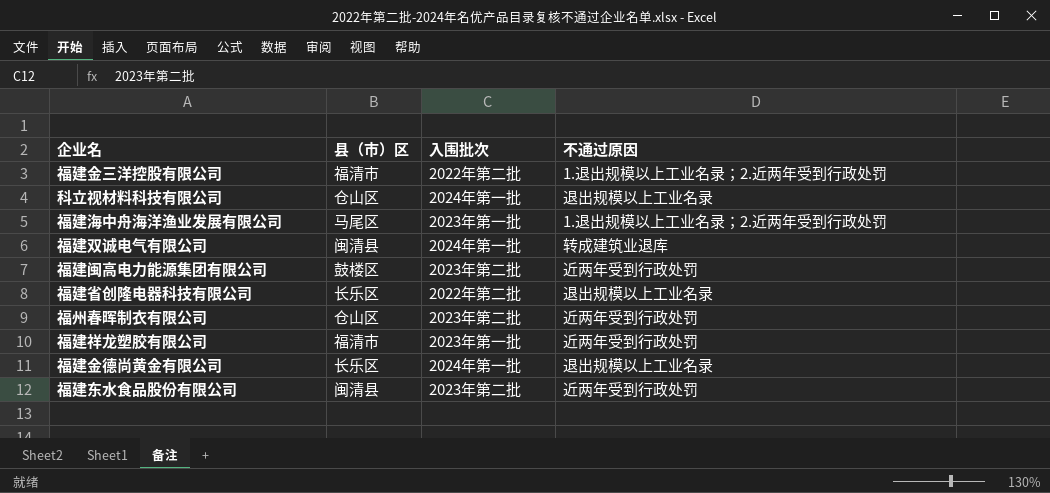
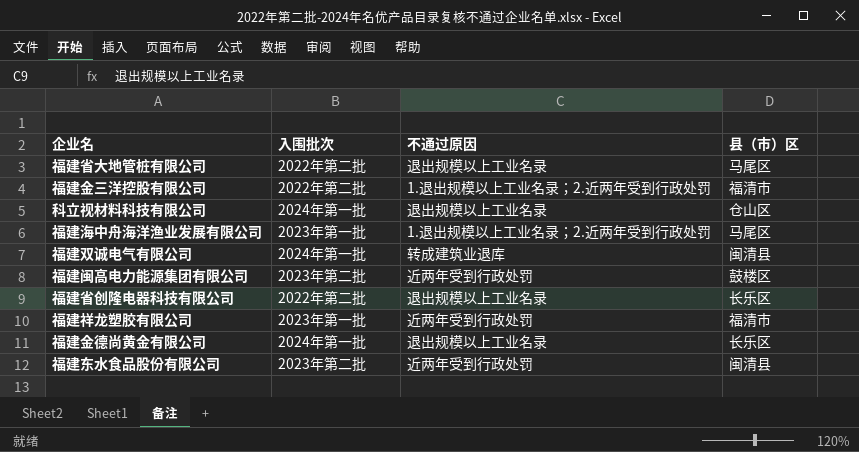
column 县（市）区 | position: 2 -> 4
row 福州春晖制衣有限公司: 仓山区 | 2023年第二批 | 近两年受到行政处罚 -> none
row 福建省大地管桩有限公司: none -> 2022年第二批 | 退出规模以上工业名录 | 马尾区

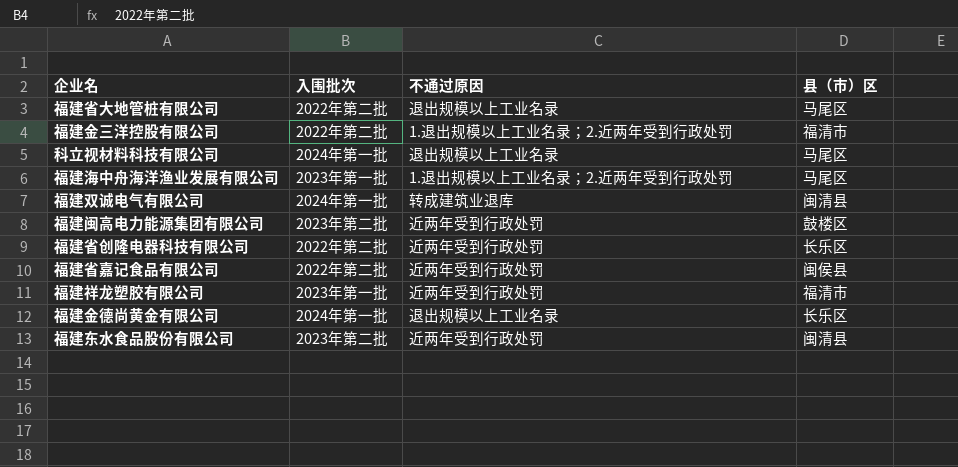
科立视材料科技有限公司 | 县（市）区: 仓山区 -> 马尾区
福建省创隆电器科技有限公司 | 不通过原因: 退出规模以上工业名录 -> 近两年受到行政处罚
row 福建省嘉记食品有限公司: none -> 2022年第二批 | 近两年受到行政处罚 | 闽侯县

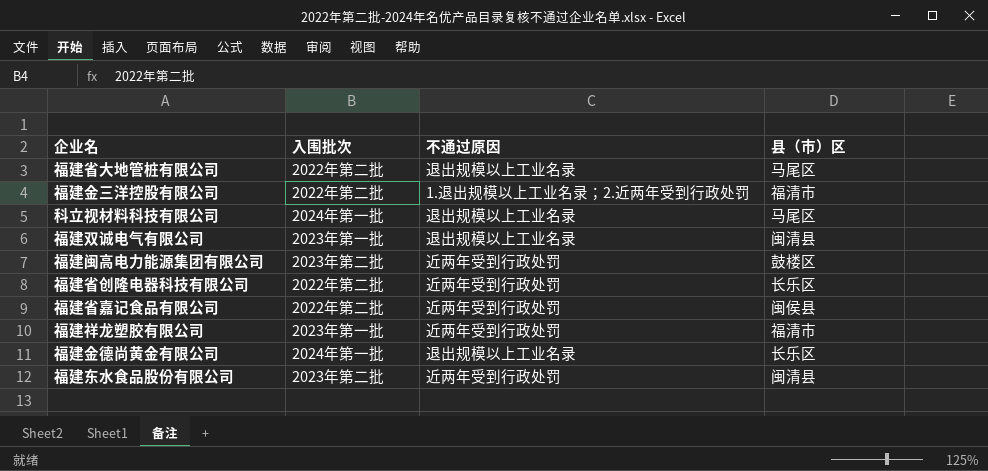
row 福建海中舟海洋渔业发展有限公司: 2023年第一批 | 1.退出规模以上工业名录；2.近两年受到行政处罚 | 马尾区 -> none
福建双诚电气有限公司 | 入围批次: 2024年第一批 -> 2023年第一批
福建双诚电气有限公司 | 不通过原因: 转成建筑业退库 -> 退出规模以上工业名录

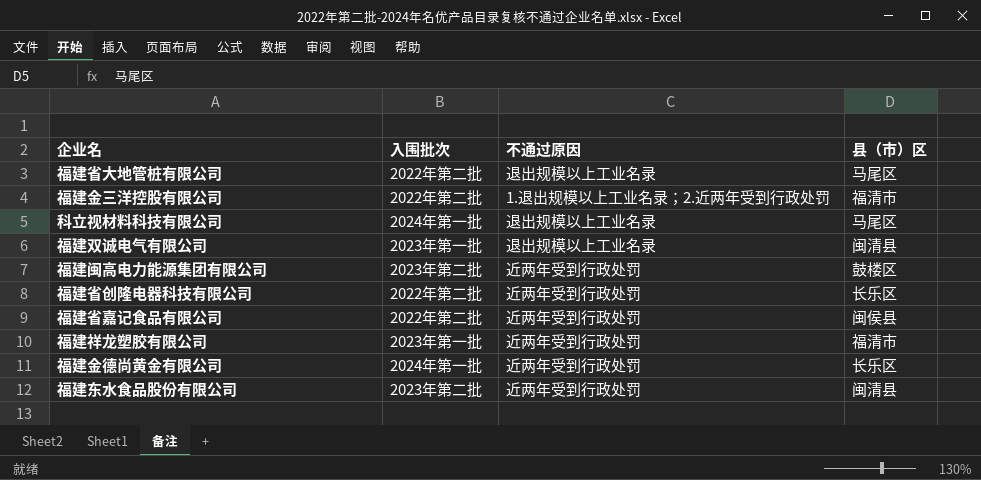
福建金德尚黄金有限公司 | 不通过原因: 退出规模以上工业名录 -> 近两年受到行政处罚

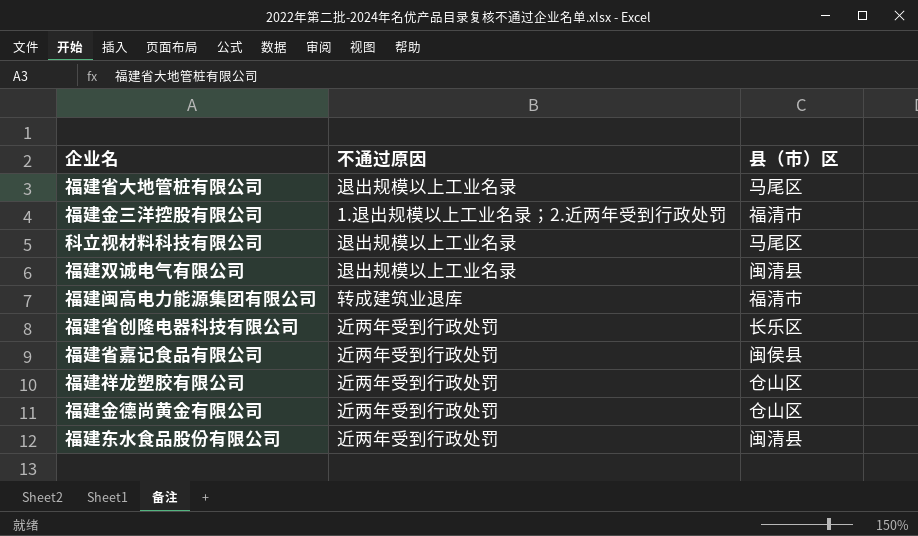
column 入围批次 | position: 2 -> none
福建闽高电力能源集团有限公司 | 不通过原因: 近两年受到行政处罚 -> 转成建筑业退库
福建闽高电力能源集团有限公司 | 县（市）区: 鼓楼区 -> 福清市
福建祥龙塑胶有限公司 | 县（市）区: 福清市 -> 仓山区
福建金德尚黄金有限公司 | 县（市）区: 长乐区 -> 仓山区

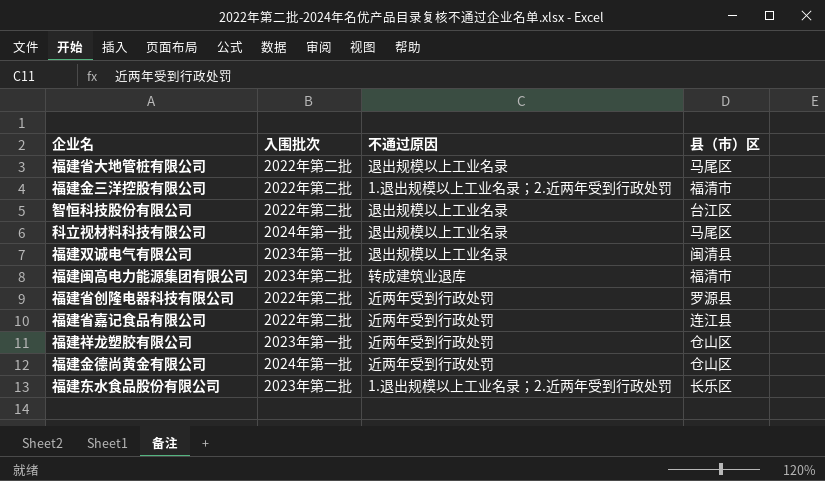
column 入围批次 | position: none -> 2
row 智恒科技股份有限公司: none -> 2022年第二批 | 退出规模以上工业名录 | 台江区
福建省创隆电器科技有限公司 | 县（市）区: 长乐区 -> 罗源县
福建省嘉记食品有限公司 | 县（市）区: 闽侯县 -> 连江县
福建东水食品股份有限公司 | 不通过原因: 近两年受到行政处罚 -> 1.退出规模以上工业名录；2.近两年受到行政处罚
福建东水食品股份有限公司 | 县（市）区: 闽清县 -> 长乐区

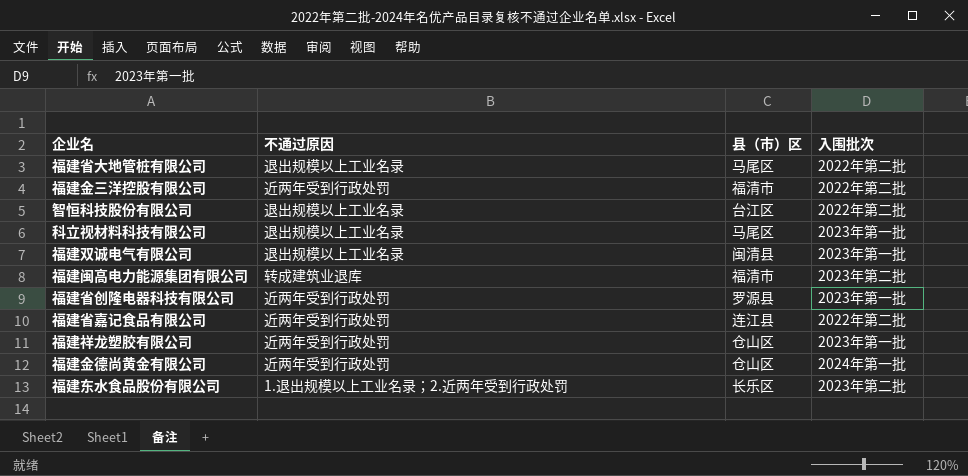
column 入围批次 | position: 2 -> 4
福建金三洋控股有限公司 | 不通过原因: 1.退出规模以上工业名录；2.近两年受到行政处罚 -> 近两年受到行政处罚
科立视材料科技有限公司 | 入围批次: 2024年第一批 -> 2023年第一批
福建省创隆电器科技有限公司 | 入围批次: 2022年第二批 -> 2023年第一批

